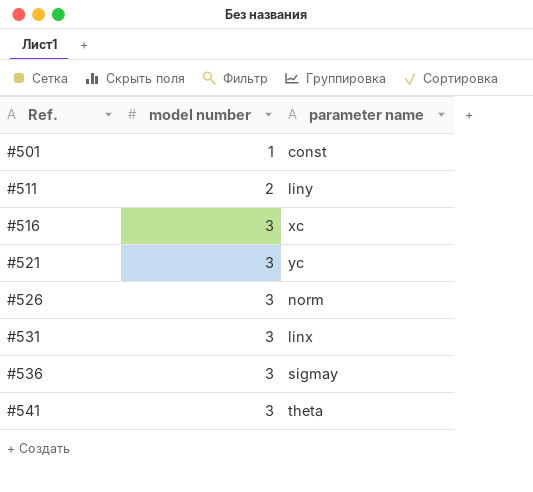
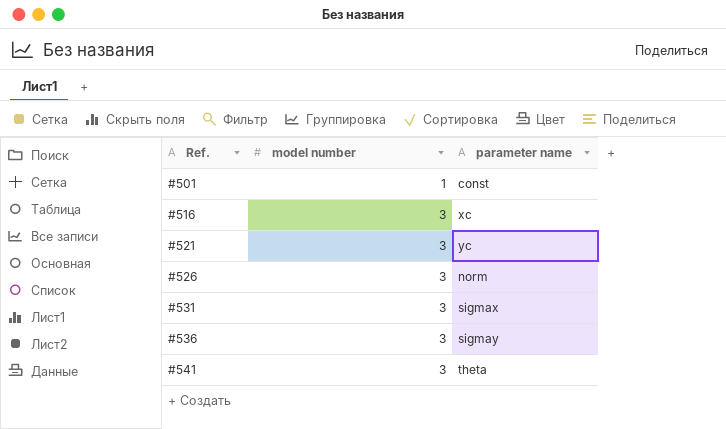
row #511: 2 | liny -> none
#531 | parameter name: linx -> sigmax

